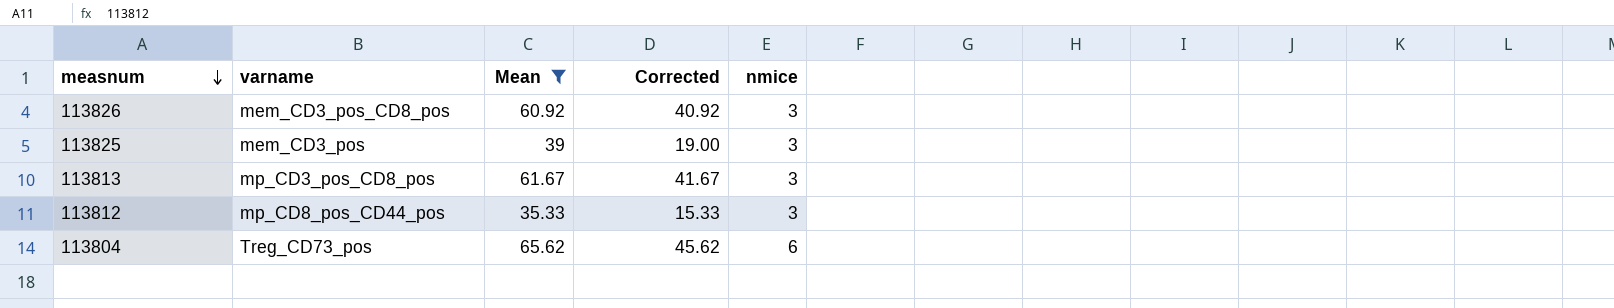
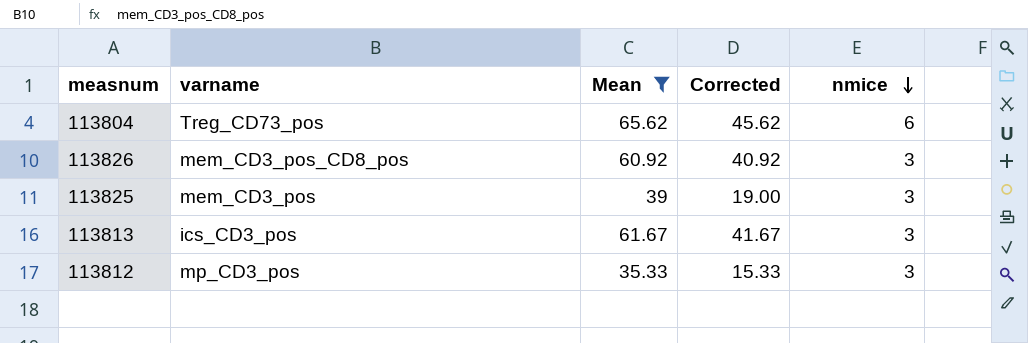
row order: measnum descending -> nmice descending
113813 | varname: mp_CD3_pos_CD8_pos -> ics_CD3_pos
113812 | varname: mp_CD8_pos_CD44_pos -> mp_CD3_pos

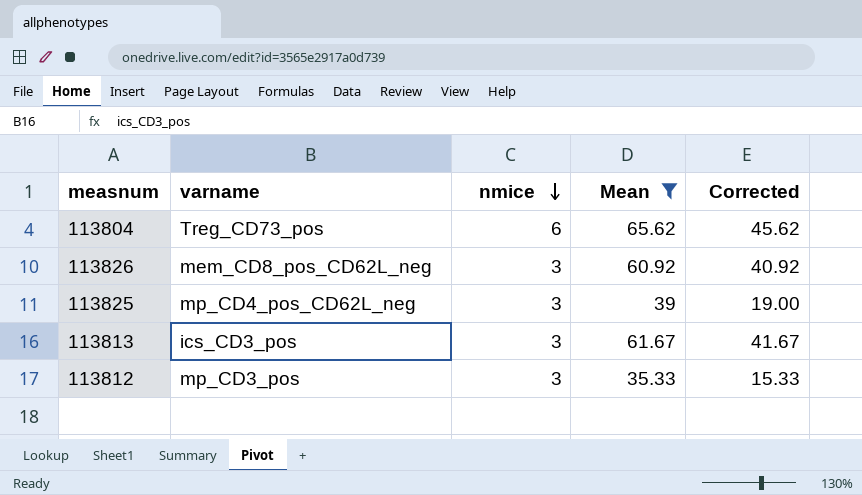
column nmice | position: 5 -> 3
113826 | varname: mem_CD3_pos_CD8_pos -> mem_CD8_pos_CD62L_neg
113825 | varname: mem_CD3_pos -> mp_CD4_pos_CD62L_neg

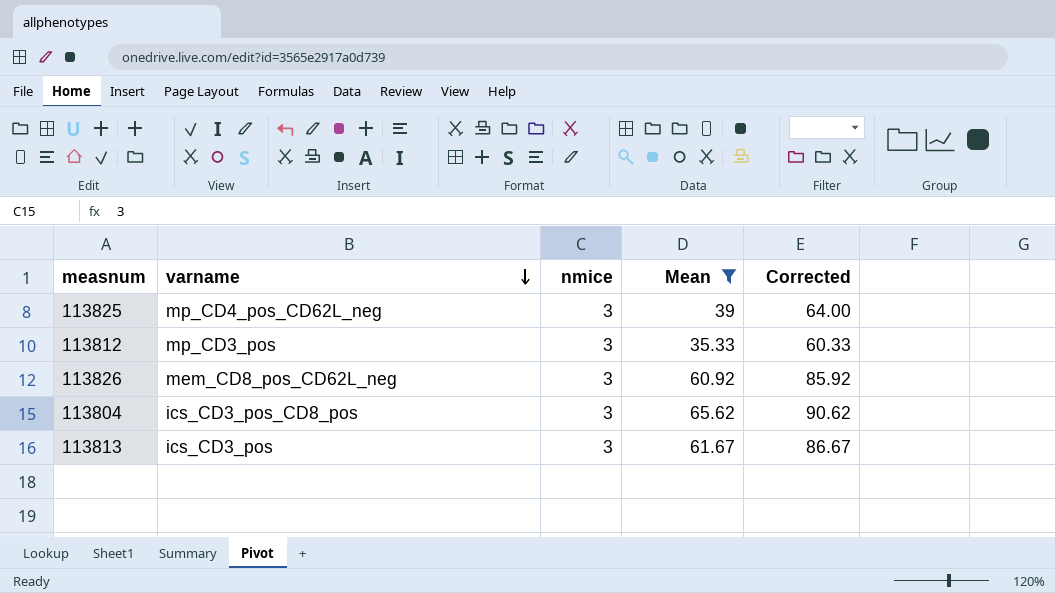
row order: nmice descending -> varname descending
column Corrected | formula: [Mean] - 20 -> [Mean] + 25
113804 | varname: Treg_CD73_pos -> ics_CD3_pos_CD8_pos
113804 | nmice: 6 -> 3

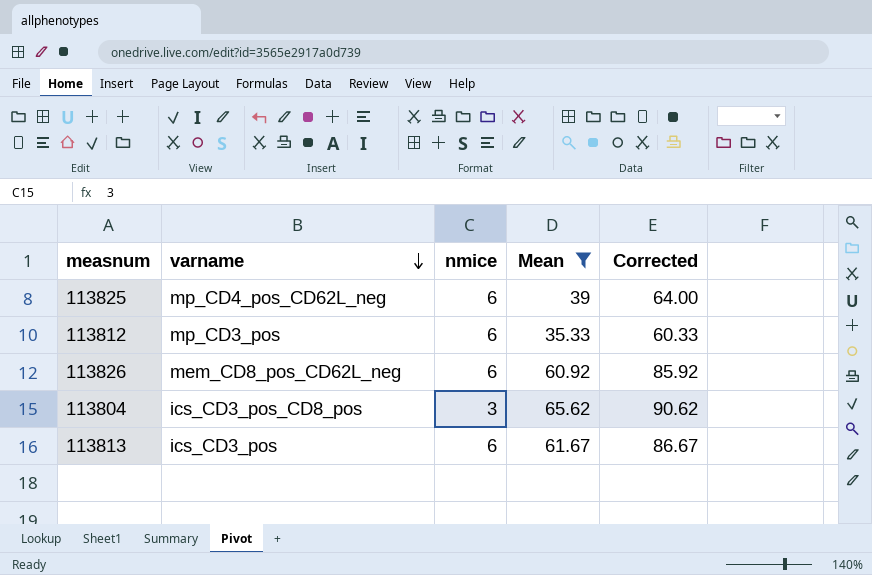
113825 | nmice: 3 -> 6
113812 | nmice: 3 -> 6
113826 | nmice: 3 -> 6
113813 | nmice: 3 -> 6

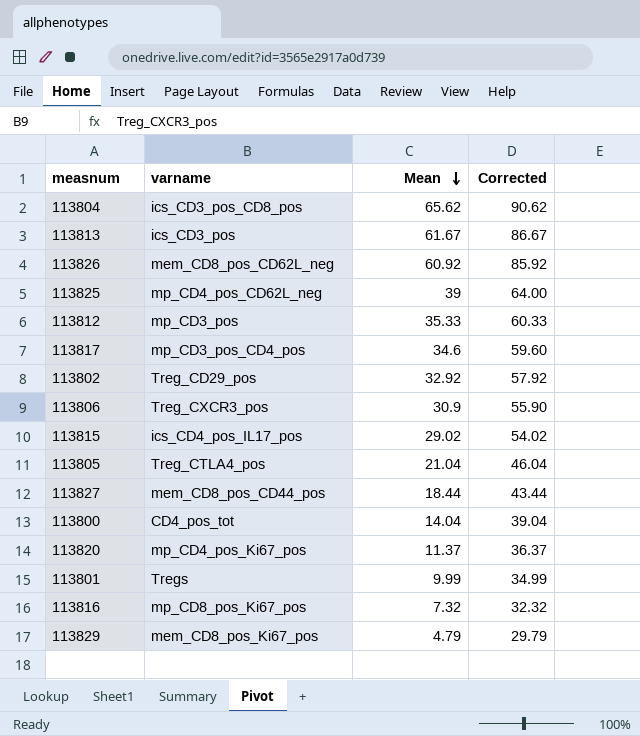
filter: Mean >= 35.33 -> none
row order: varname descending -> Mean descending
column nmice | position: 3 -> none

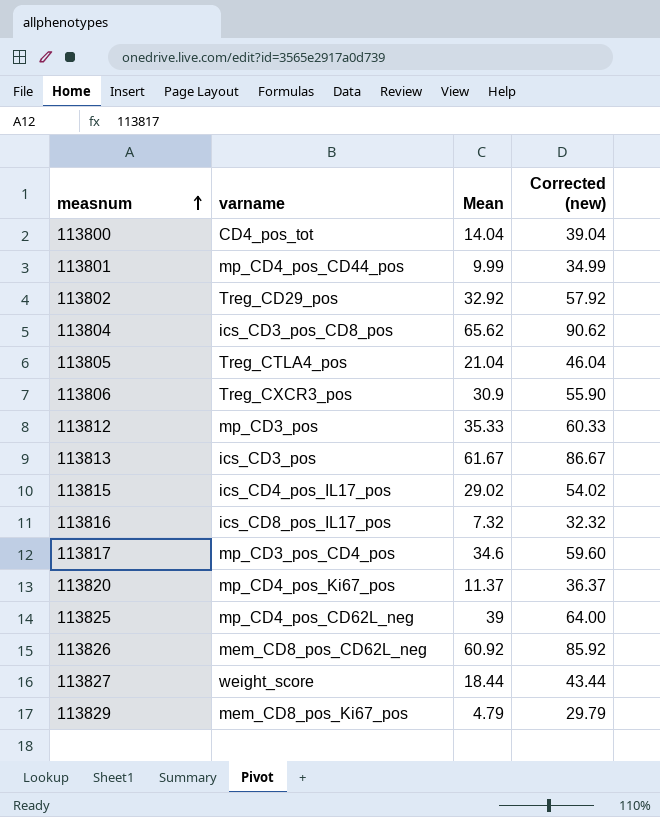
row order: Mean descending -> measnum ascending
column name: Corrected -> Corrected (new)
113801 | varname: Tregs -> mp_CD4_pos_CD44_pos
113816 | varname: mp_CD8_pos_Ki67_pos -> ics_CD8_pos_IL17_pos
113827 | varname: mem_CD8_pos_CD44_pos -> weight_score

